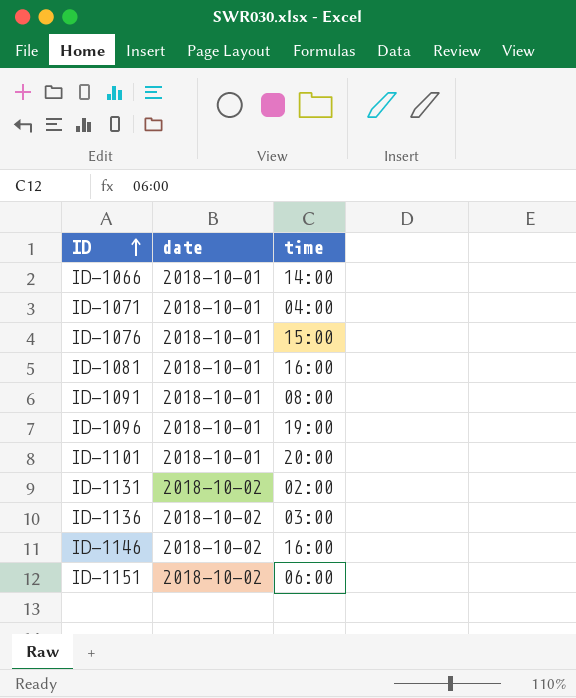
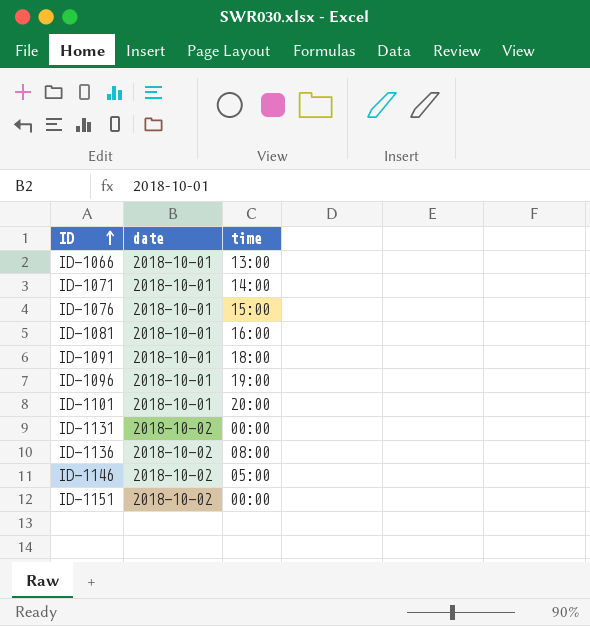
ID-1066 | time: 14:00 -> 13:00
ID-1071 | time: 04:00 -> 14:00
ID-1091 | time: 08:00 -> 18:00
ID-1131 | time: 02:00 -> 00:00
ID-1136 | time: 03:00 -> 08:00
ID-1146 | time: 16:00 -> 05:00
ID-1151 | time: 06:00 -> 00:00

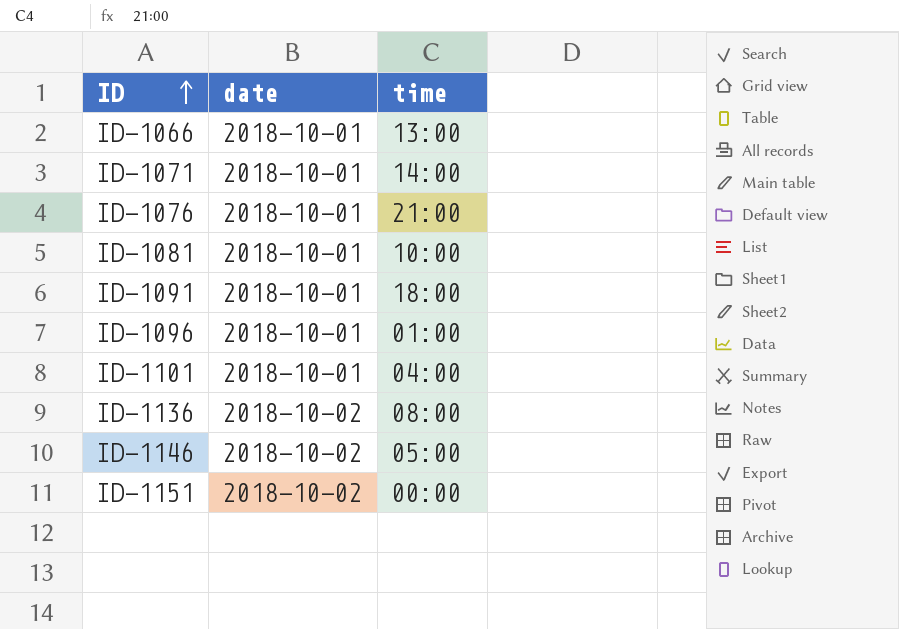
row ID-1131: 2018-10-02 | 00:00 -> none
ID-1076 | time: 15:00 -> 21:00
ID-1081 | time: 16:00 -> 10:00
ID-1096 | time: 19:00 -> 01:00
ID-1101 | time: 20:00 -> 04:00

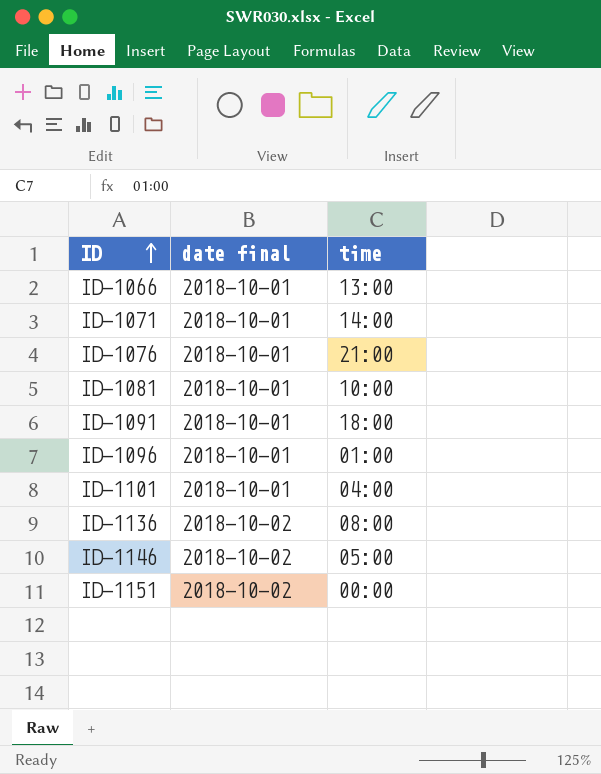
column name: date -> date final

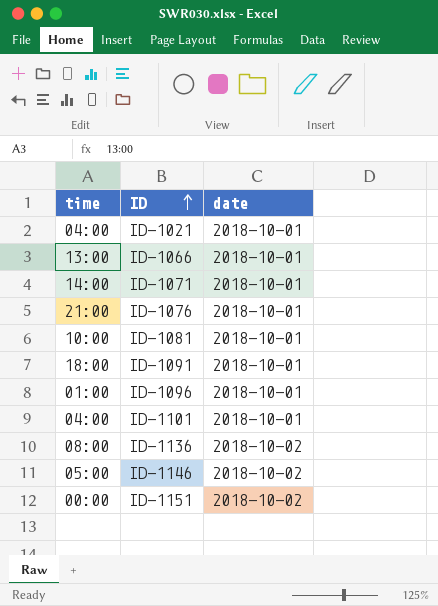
column time | position: 3 -> 1
column name: date final -> date
row ID-1021: none -> 04:00 | 2018-10-01

